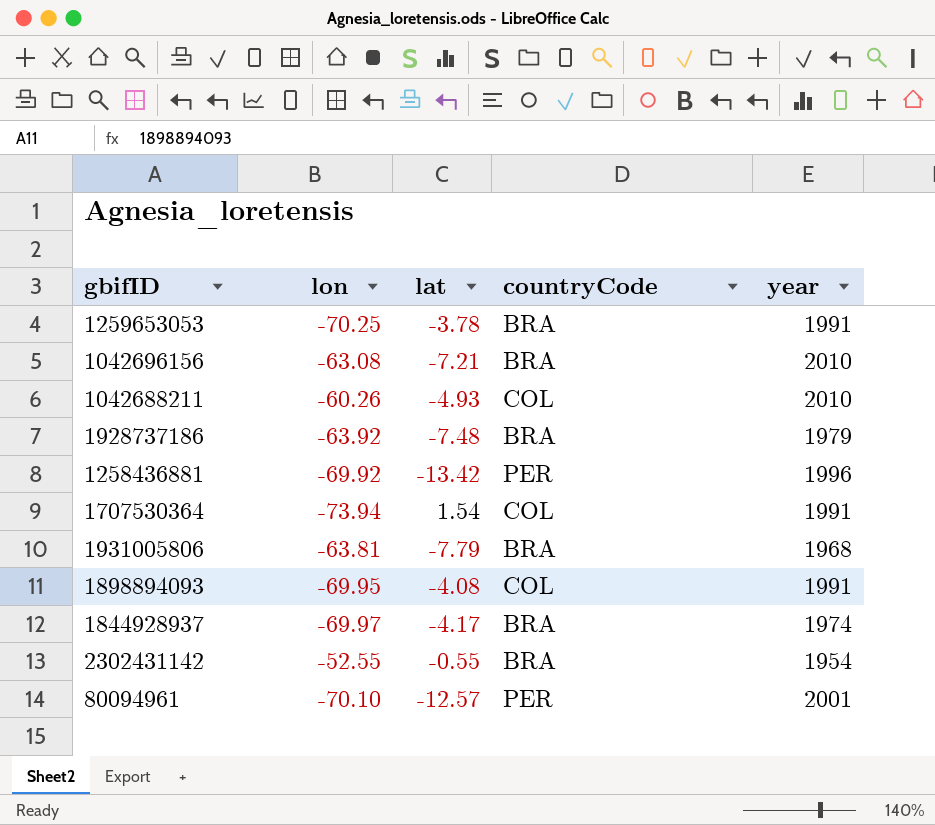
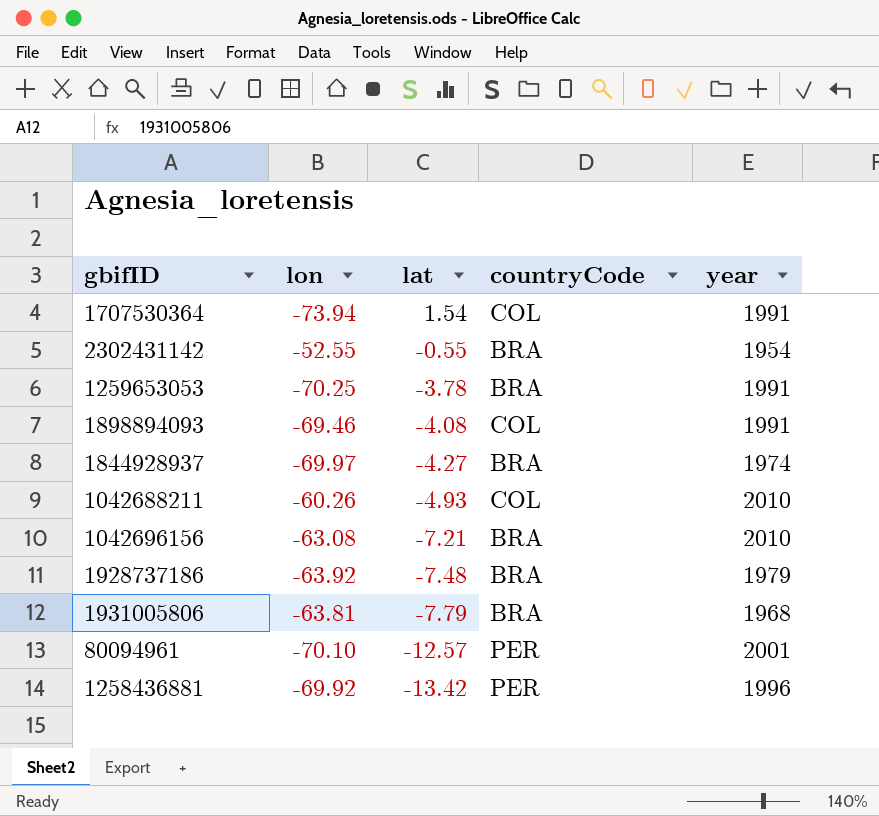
row order: none -> lat descending
1898894093 | lon: -69.95 -> -69.46
1844928937 | lat: -4.17 -> -4.27

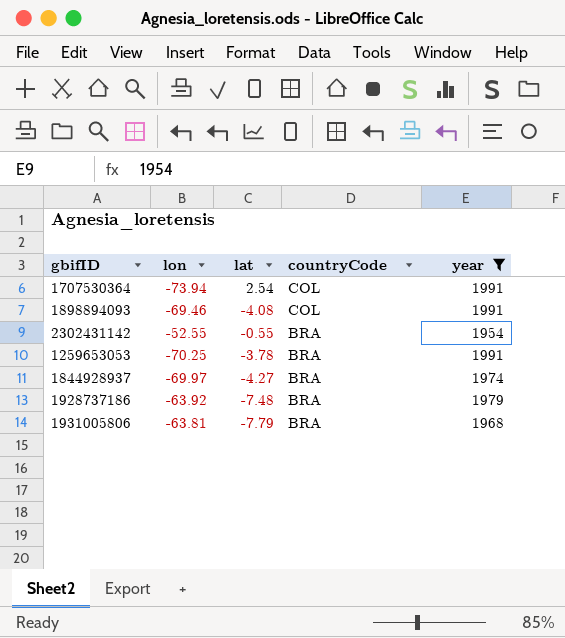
filter: none -> year <= 1991
row order: lat descending -> countryCode descending
1707530364 | lat: 1.54 -> 2.54

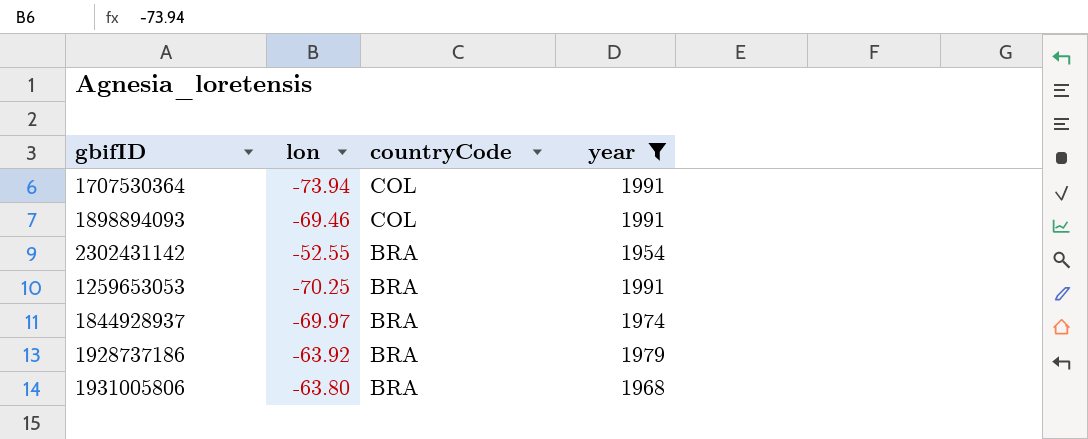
column lat | position: 3 -> none
1931005806 | lon: -63.81 -> -63.80

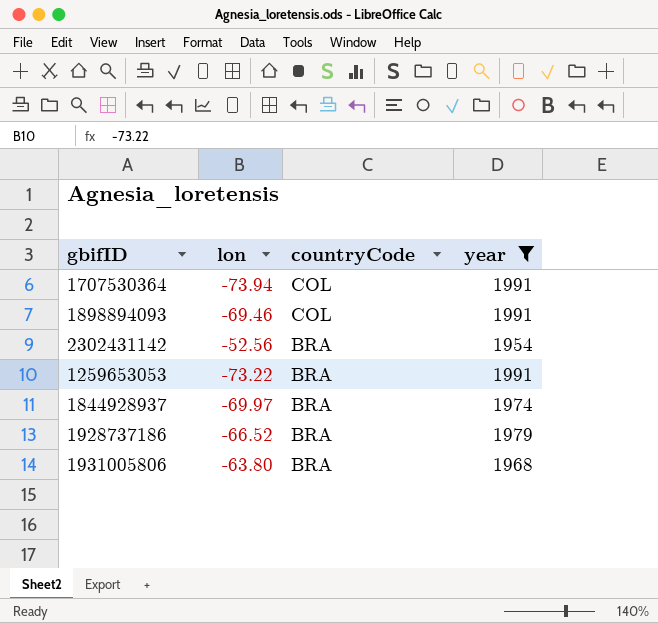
2302431142 | lon: -52.55 -> -52.56
1259653053 | lon: -70.25 -> -73.22
1928737186 | lon: -63.92 -> -66.52

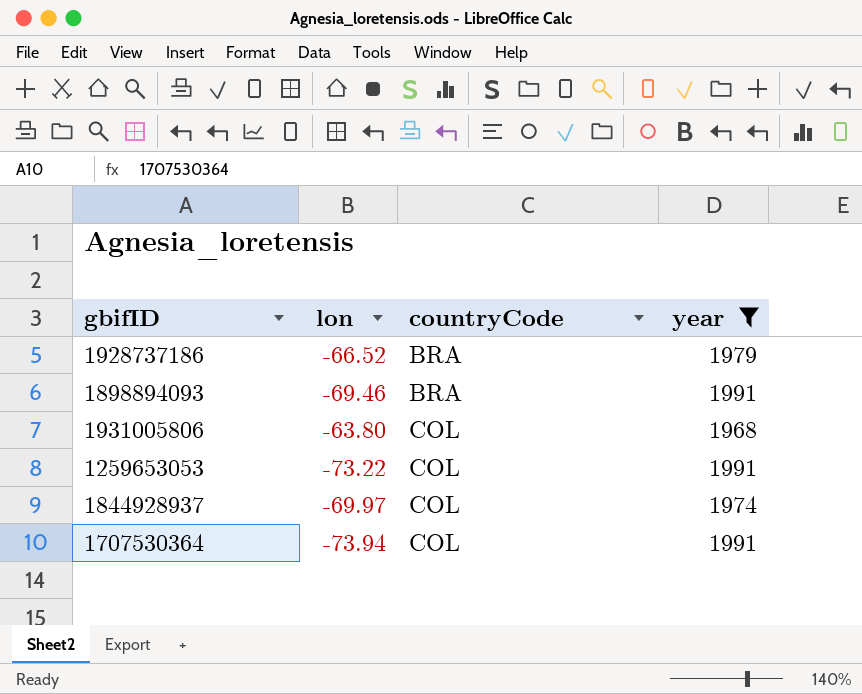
row order: countryCode descending -> countryCode ascending
row 2302431142: -52.56 | BRA | 1954 -> none
1898894093 | countryCode: COL -> BRA
1931005806 | countryCode: BRA -> COL
1259653053 | countryCode: BRA -> COL
1844928937 | countryCode: BRA -> COL

